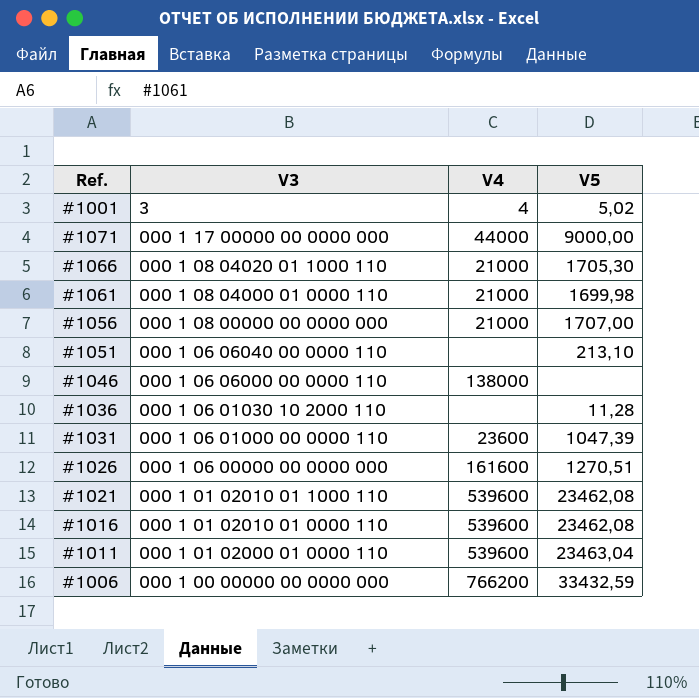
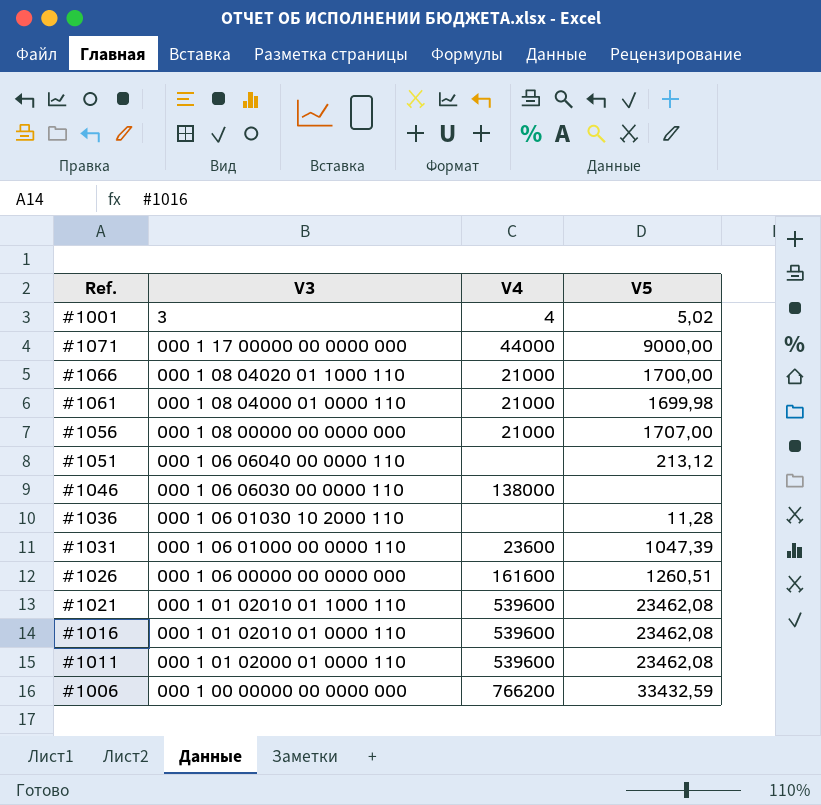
#1066 | V5: 1705,30 -> 1700,00
#1051 | V5: 213,10 -> 213,12
#1046 | V3: 000 1 06 06000 00 0000 110 -> 000 1 06 06030 00 0000 110
#1026 | V5: 1270,51 -> 1260,51
#1011 | V5: 23463,04 -> 23462,08

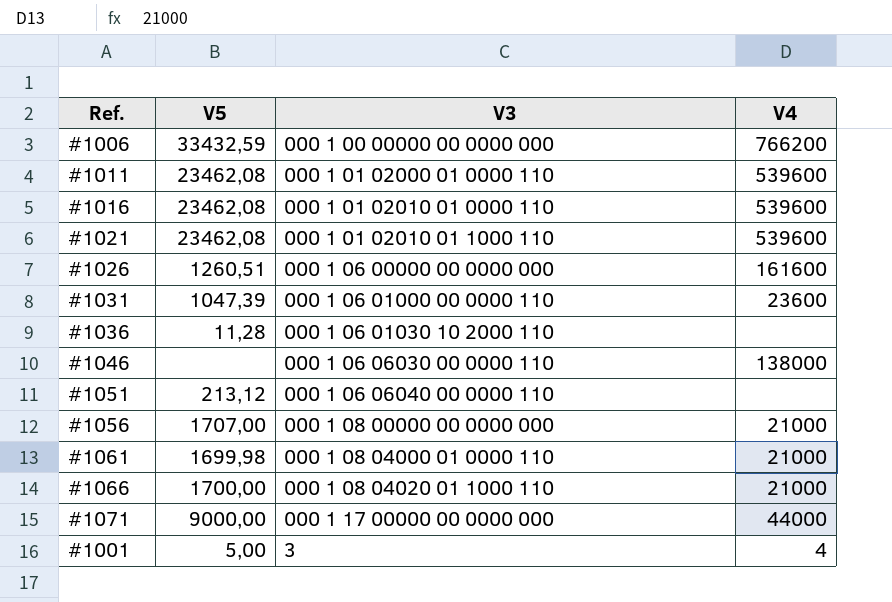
row order: V3 descending -> V3 ascending
column V5 | position: 4 -> 2
#1001 | V5: 5,02 -> 5,00

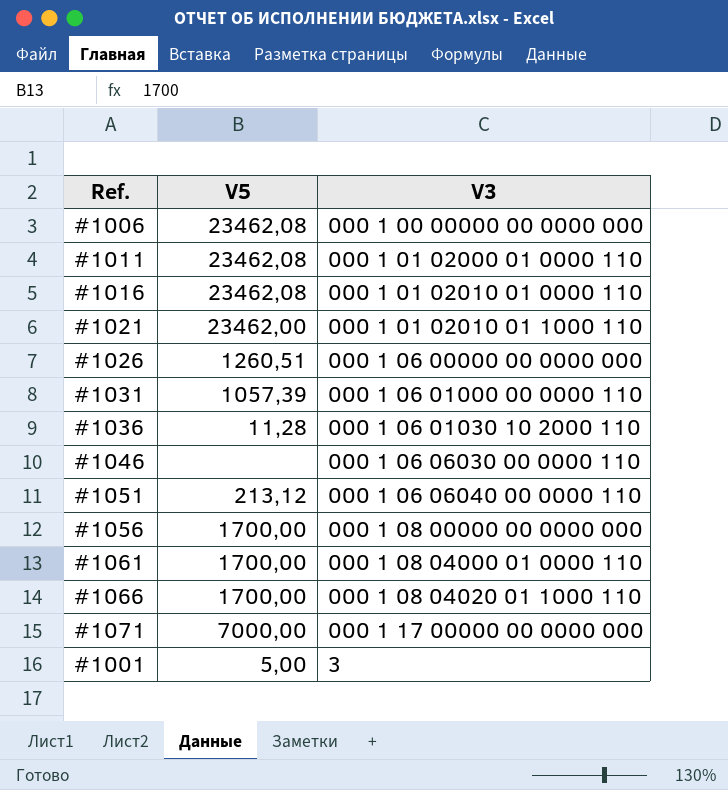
column V4 | position: 4 -> none
#1006 | V5: 33432,59 -> 23462,08
#1021 | V5: 23462,08 -> 23462,00
#1031 | V5: 1047,39 -> 1057,39
#1056 | V5: 1707,00 -> 1700,00
#1061 | V5: 1699,98 -> 1700,00
#1071 | V5: 9000,00 -> 7000,00

